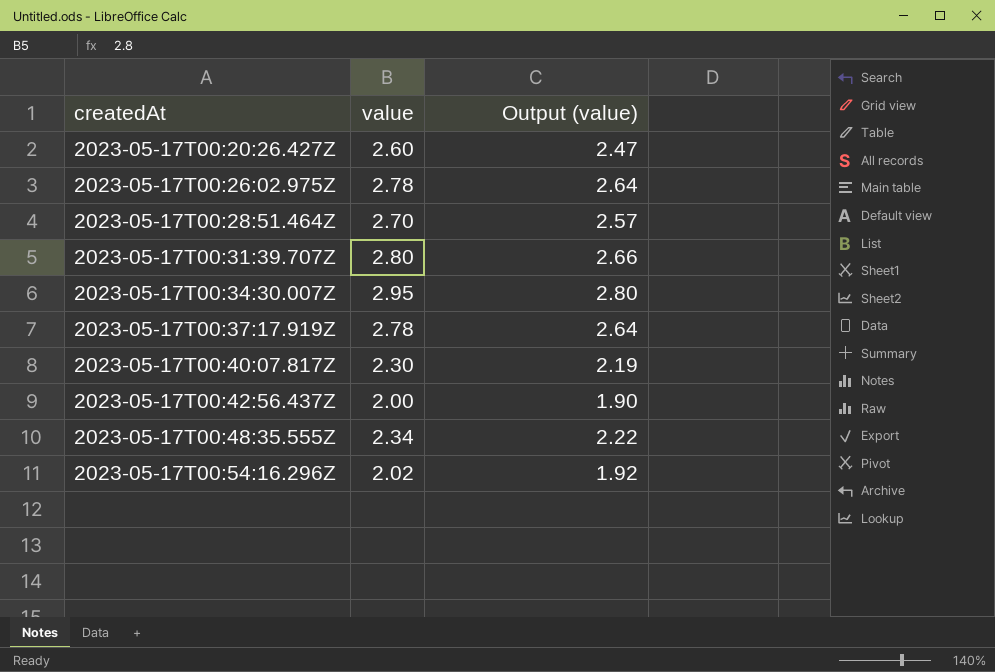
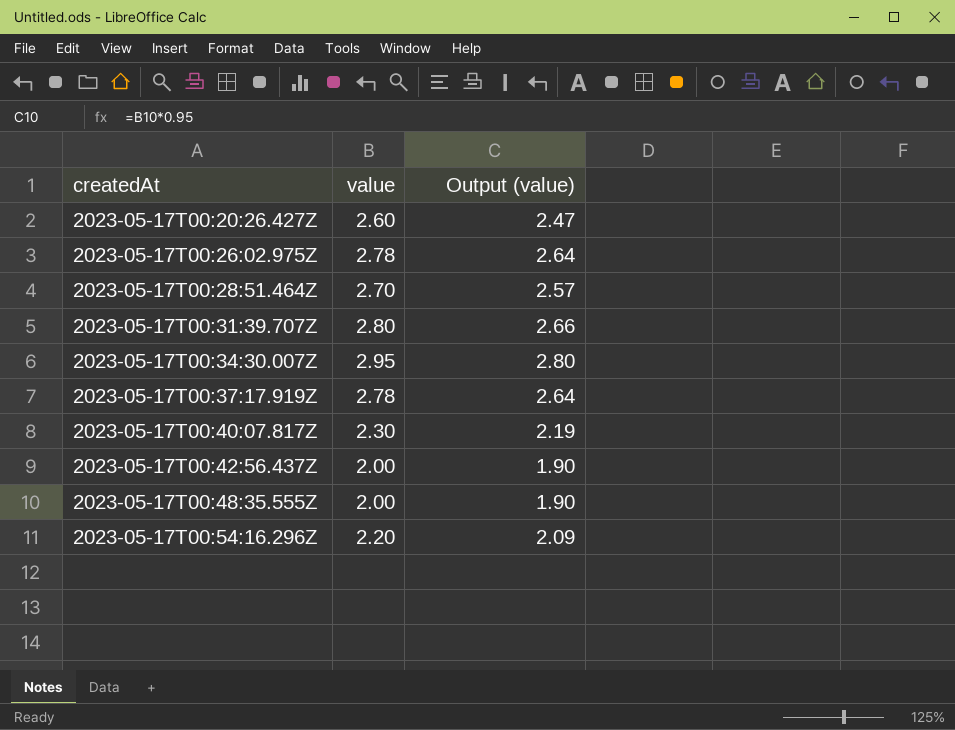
2023-05-17T00:48:35.555Z | value: 2.34 -> 2.00
2023-05-17T00:48:35.555Z | Output (value): 2.22 -> 1.90
2023-05-17T00:54:16.296Z | value: 2.02 -> 2.20
2023-05-17T00:54:16.296Z | Output (value): 1.92 -> 2.09

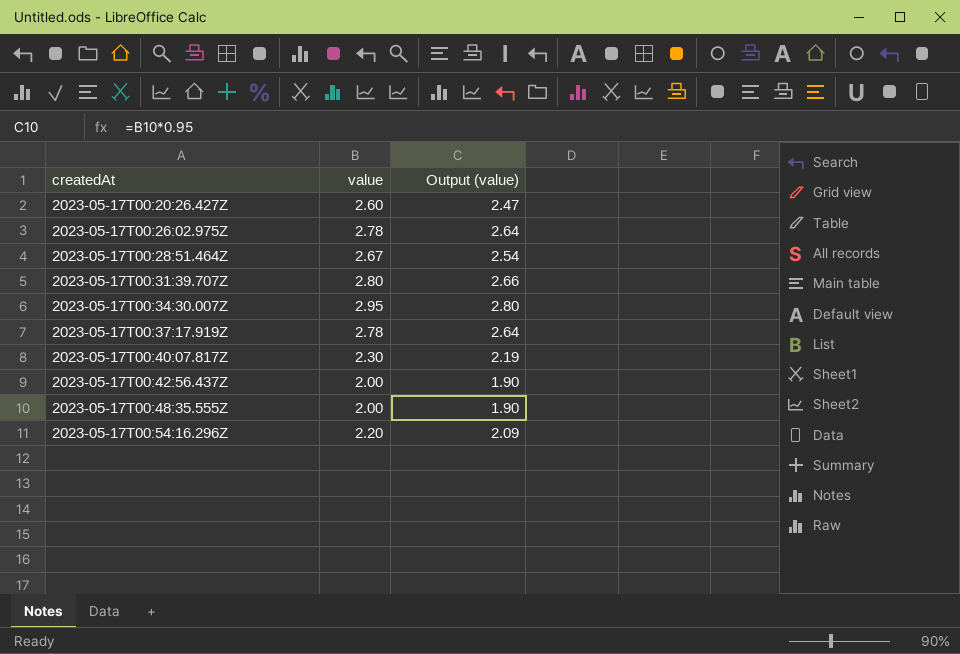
2023-05-17T00:28:51.464Z | value: 2.70 -> 2.67
2023-05-17T00:28:51.464Z | Output (value): 2.57 -> 2.54

